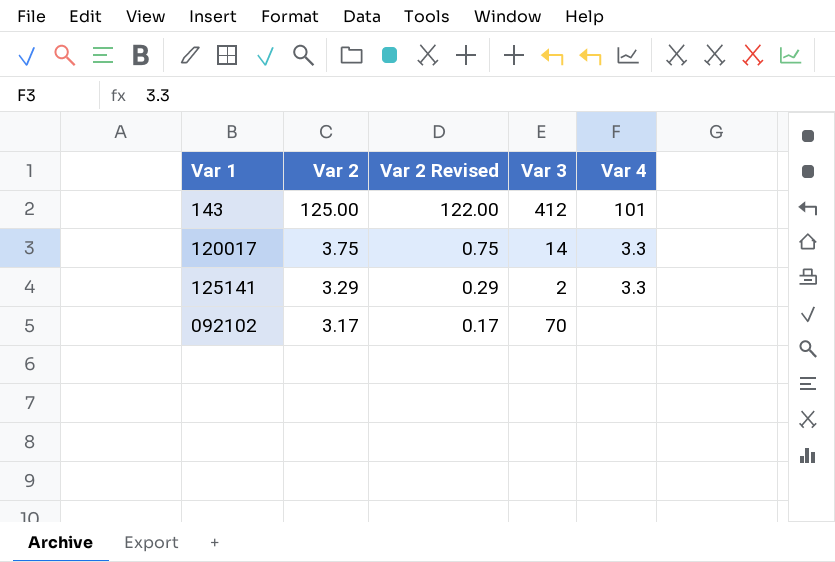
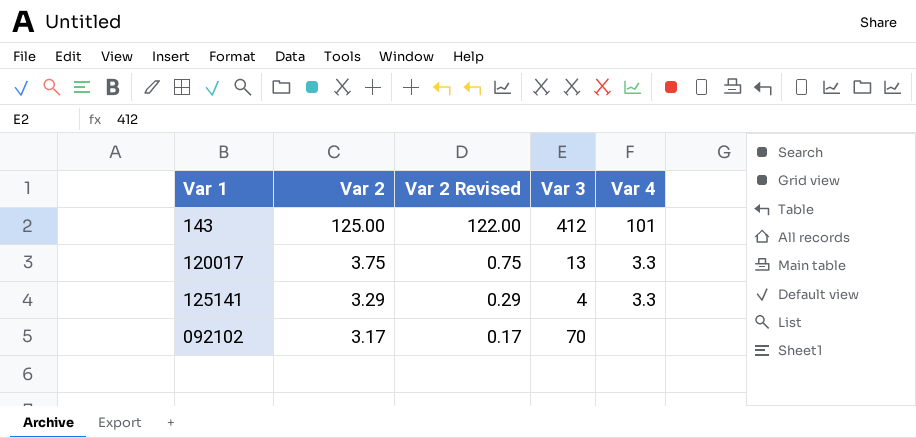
120017 | Var 3: 14 -> 13
125141 | Var 3: 2 -> 4

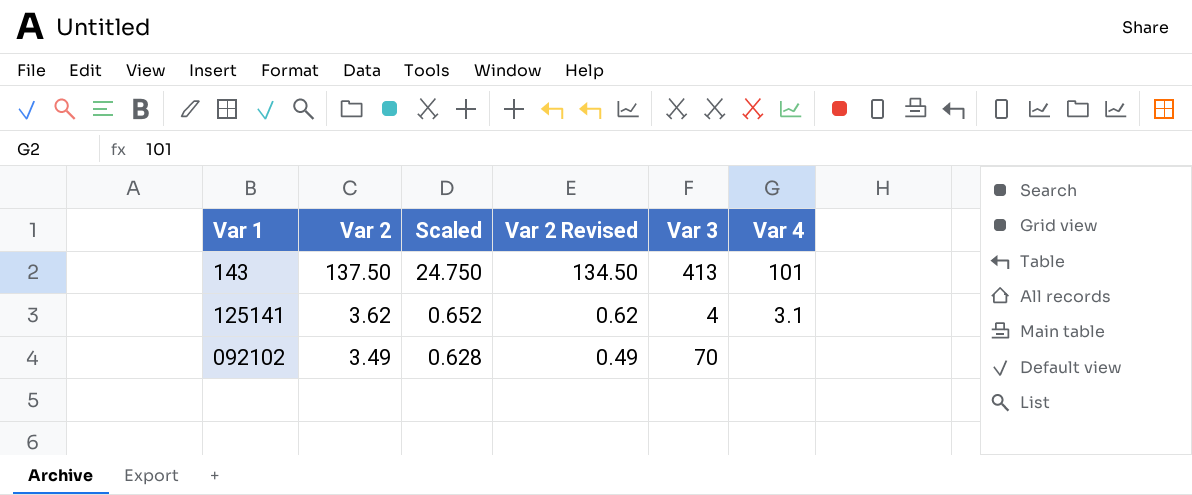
column Scaled | formula: none -> [Var 2] * 0.18
row 120017: 3.75 | 0.75 | 13 | 3.3 -> none
143 | Var 2: 125.00 -> 137.50
143 | Var 2 Revised: 122.00 -> 134.50
143 | Var 3: 412 -> 413
125141 | Var 2: 3.29 -> 3.62
125141 | Var 2 Revised: 0.29 -> 0.62
125141 | Var 4: 3.3 -> 3.1
092102 | Var 2: 3.17 -> 3.49
092102 | Var 2 Revised: 0.17 -> 0.49

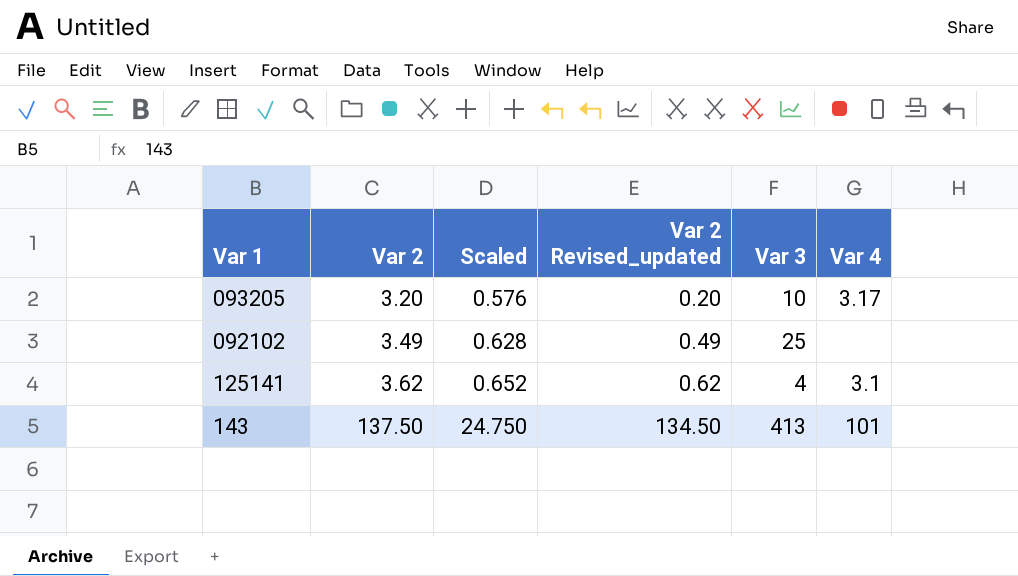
row order: Var 2 descending -> Var 2 ascending
column name: Var 2 Revised -> Var 2 Revised_updated
row 093205: none -> 3.20 | 0.576 | 0.20 | 10 | 3.17
092102 | Var 3: 70 -> 25

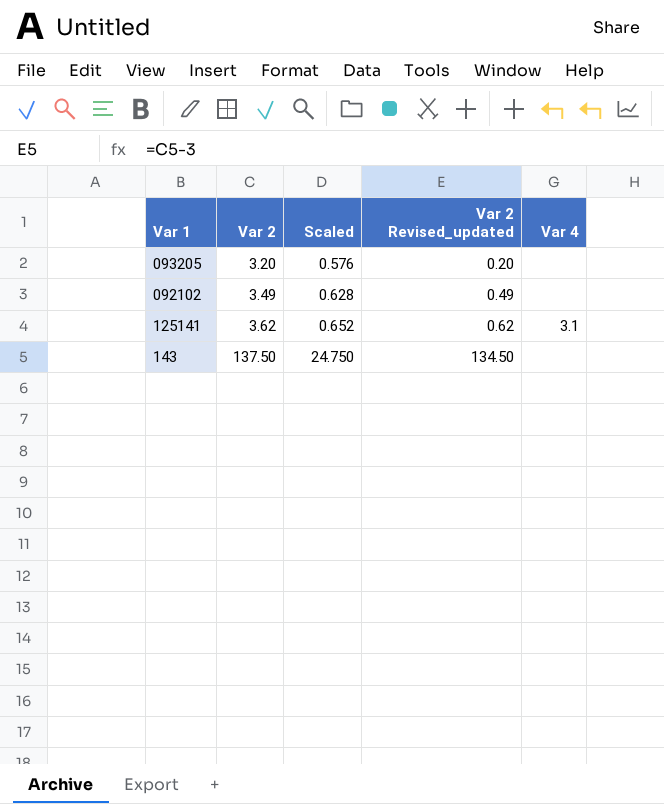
column Var 3 | position: 5 -> none
093205 | Var 4: 3.17 -> none
143 | Var 4: 101 -> none

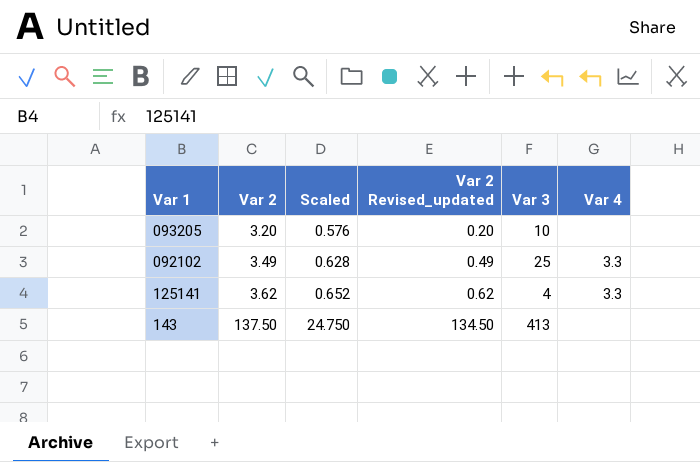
column Var 3 | position: none -> 5
092102 | Var 4: none -> 3.3
125141 | Var 4: 3.1 -> 3.3

